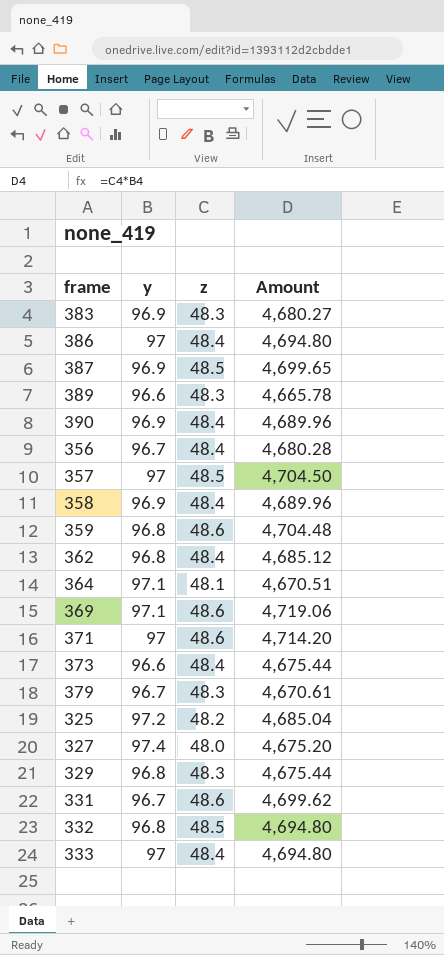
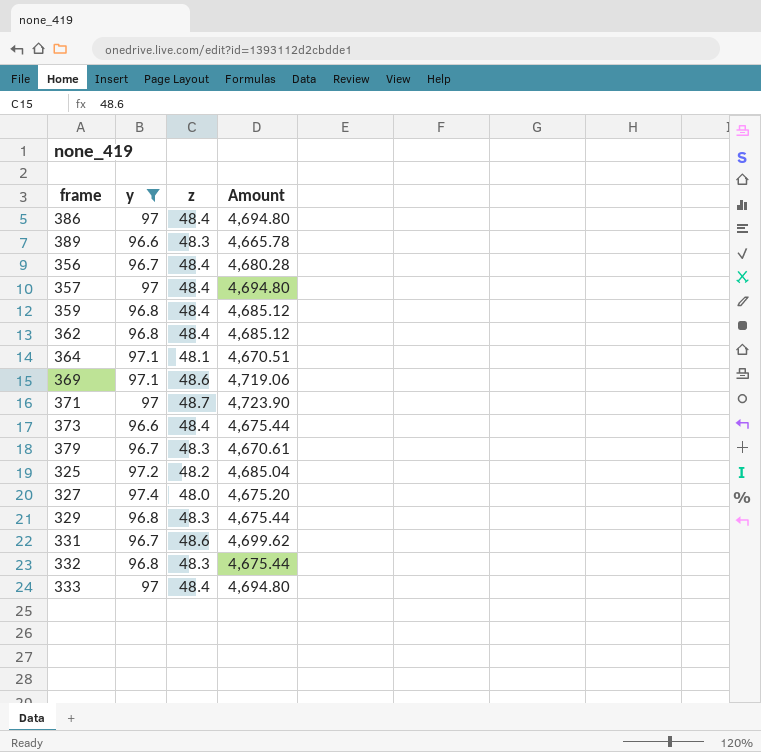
filter: none -> y != 96.9
357 | z: 48.5 -> 48.4
357 | Amount: 4,704.50 -> 4,694.80
359 | z: 48.6 -> 48.4
359 | Amount: 4,704.48 -> 4,685.12
371 | z: 48.6 -> 48.7
371 | Amount: 4,714.20 -> 4,723.90
332 | z: 48.5 -> 48.3
332 | Amount: 4,694.80 -> 4,675.44

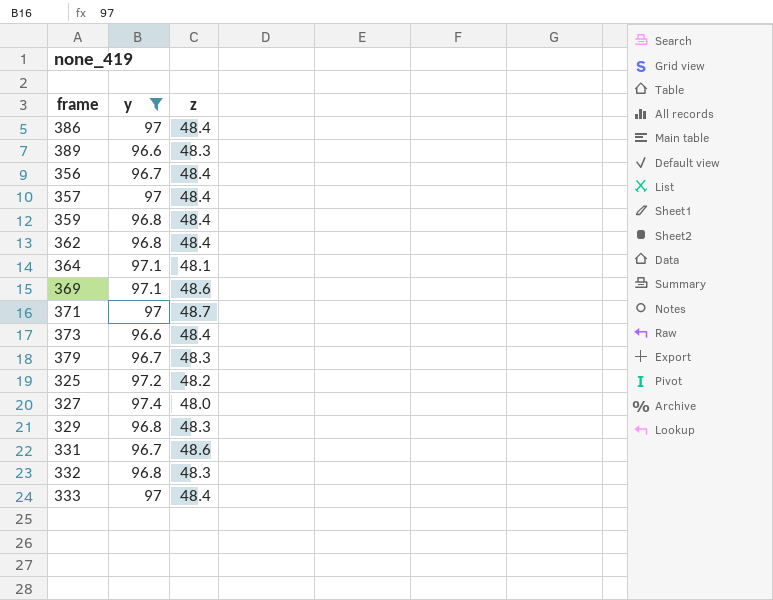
column Amount | formula: [y] * [z] -> none

